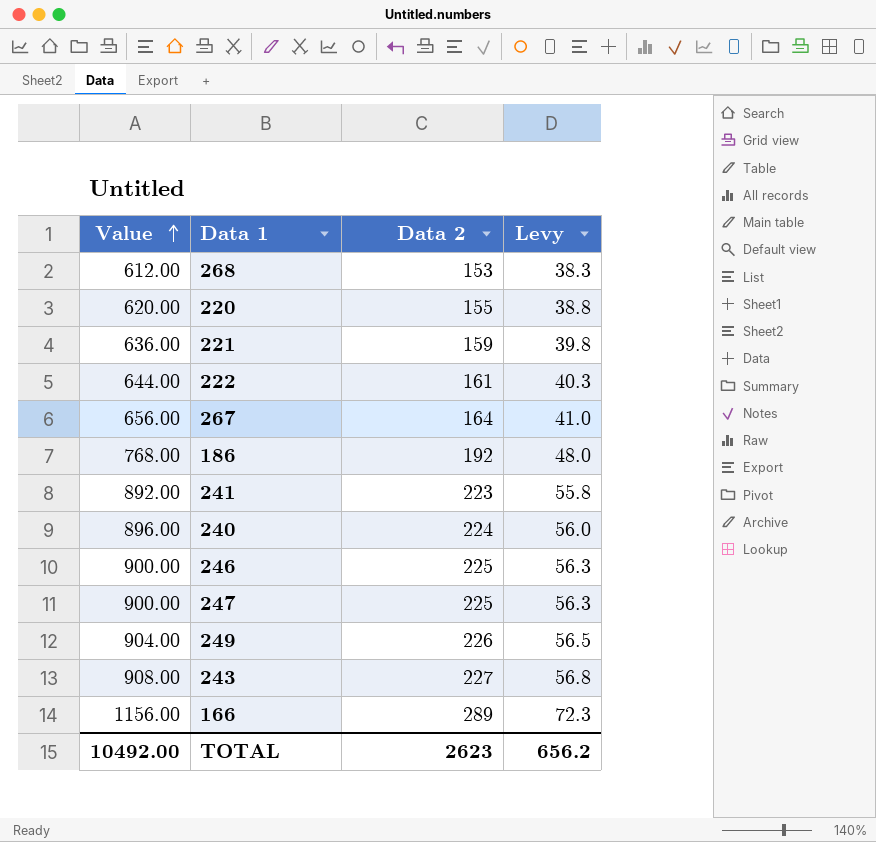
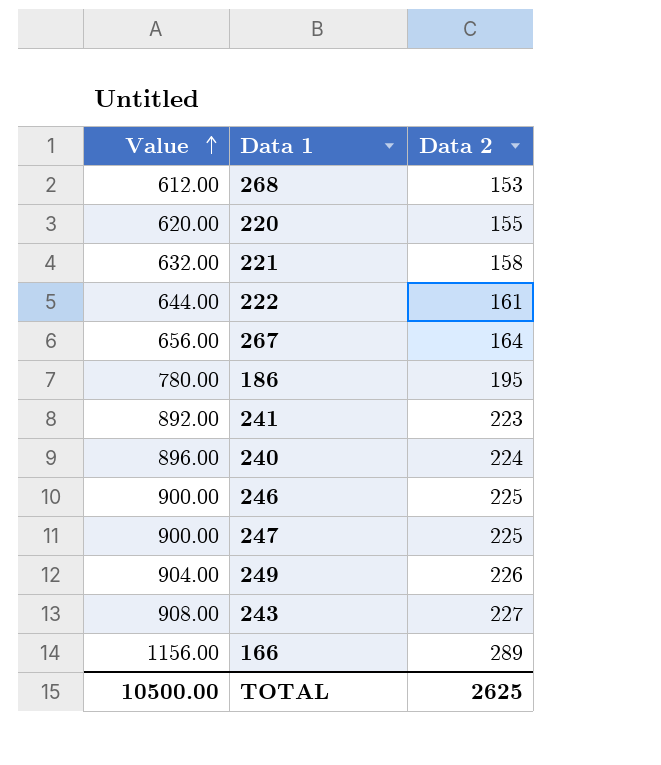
column Levy | formula: [Data 2] * 0.25 -> none
221 | Value: 636.00 -> 632.00
221 | Data 2: 159 -> 158
186 | Value: 768.00 -> 780.00
186 | Data 2: 192 -> 195
TOTAL | Value: 10492.00 -> 10500.00
TOTAL | Data 2: 2623 -> 2625

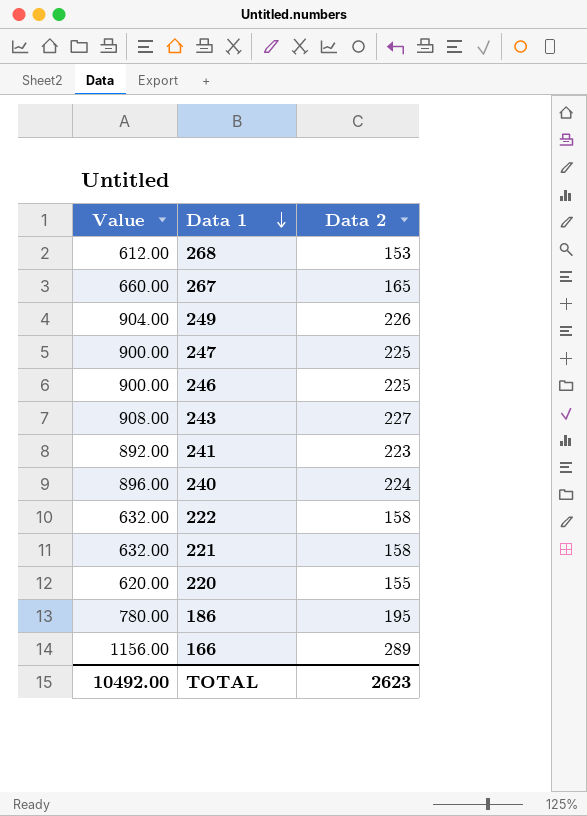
row order: Value ascending -> Data 1 descending
267 | Value: 656.00 -> 660.00
267 | Data 2: 164 -> 165
222 | Value: 644.00 -> 632.00
222 | Data 2: 161 -> 158
TOTAL | Value: 10500.00 -> 10492.00
TOTAL | Data 2: 2625 -> 2623

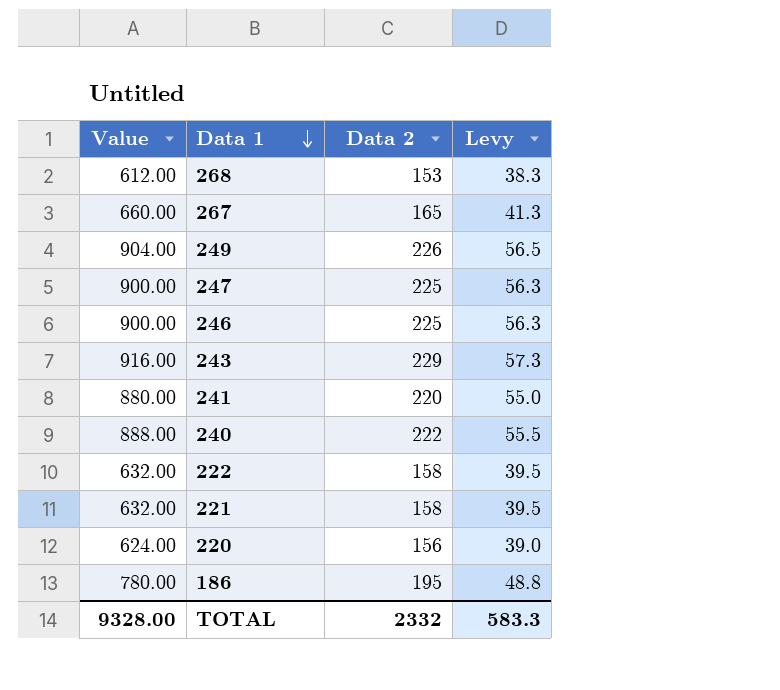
column Levy | formula: none -> [Data 2] * 0.25
row 166: 1156.00 | 289 -> none
243 | Value: 908.00 -> 916.00
243 | Data 2: 227 -> 229
241 | Value: 892.00 -> 880.00
241 | Data 2: 223 -> 220
240 | Value: 896.00 -> 888.00
240 | Data 2: 224 -> 222
220 | Value: 620.00 -> 624.00
220 | Data 2: 155 -> 156
TOTAL | Value: 10492.00 -> 9328.00
TOTAL | Data 2: 2623 -> 2332

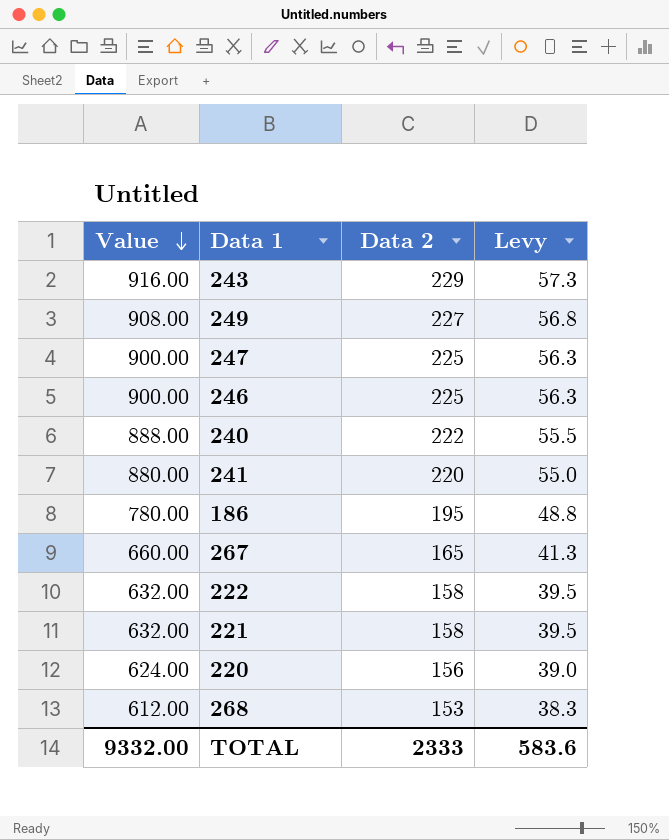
row order: Data 1 descending -> Value descending
249 | Value: 904.00 -> 908.00
249 | Data 2: 226 -> 227
249 | Levy: 56.5 -> 56.8
TOTAL | Value: 9328.00 -> 9332.00
TOTAL | Data 2: 2332 -> 2333
TOTAL | Levy: 583.3 -> 583.6

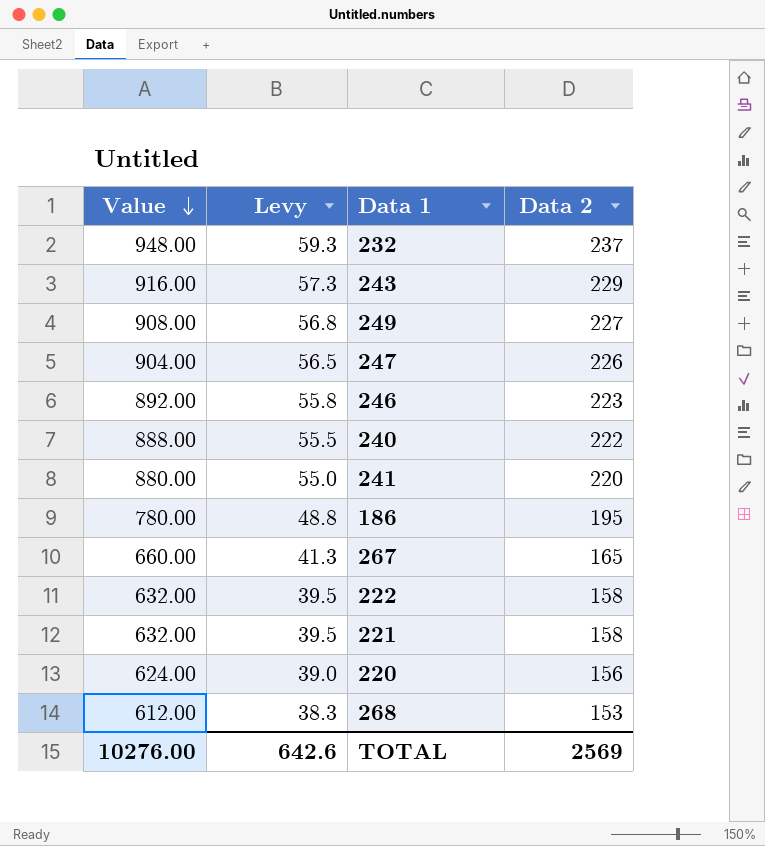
column Levy | position: 4 -> 2
row 232: none -> 948.00 | 59.3 | 237
247 | Value: 900.00 -> 904.00
247 | Levy: 56.3 -> 56.5
247 | Data 2: 225 -> 226
246 | Value: 900.00 -> 892.00
246 | Levy: 56.3 -> 55.8
246 | Data 2: 225 -> 223
TOTAL | Value: 9332.00 -> 10276.00
TOTAL | Levy: 583.6 -> 642.6
TOTAL | Data 2: 2333 -> 2569

